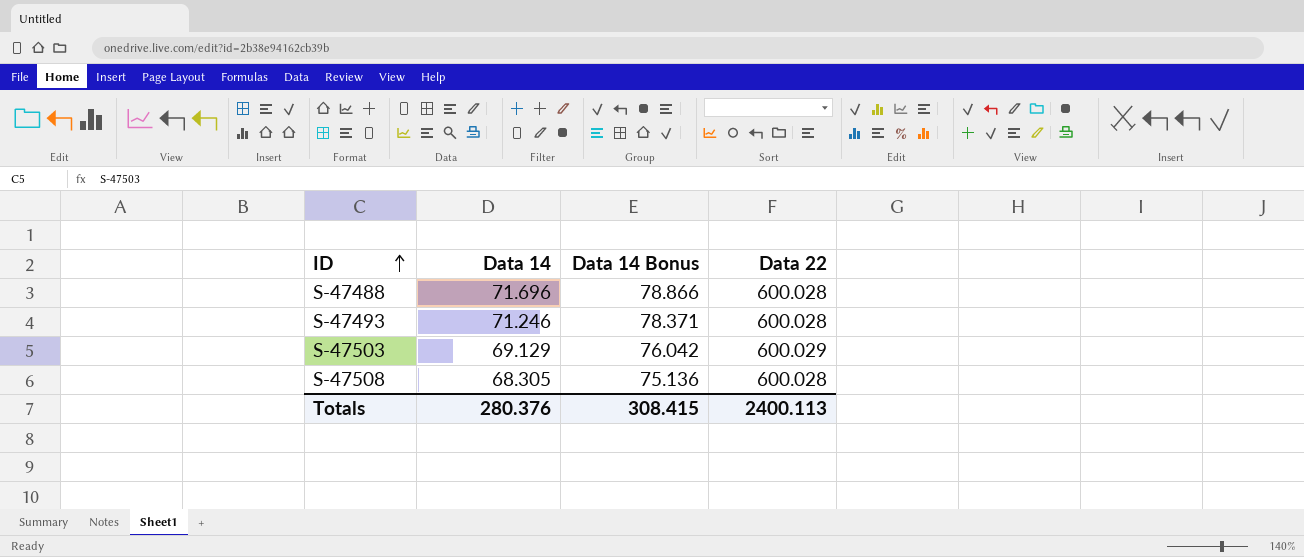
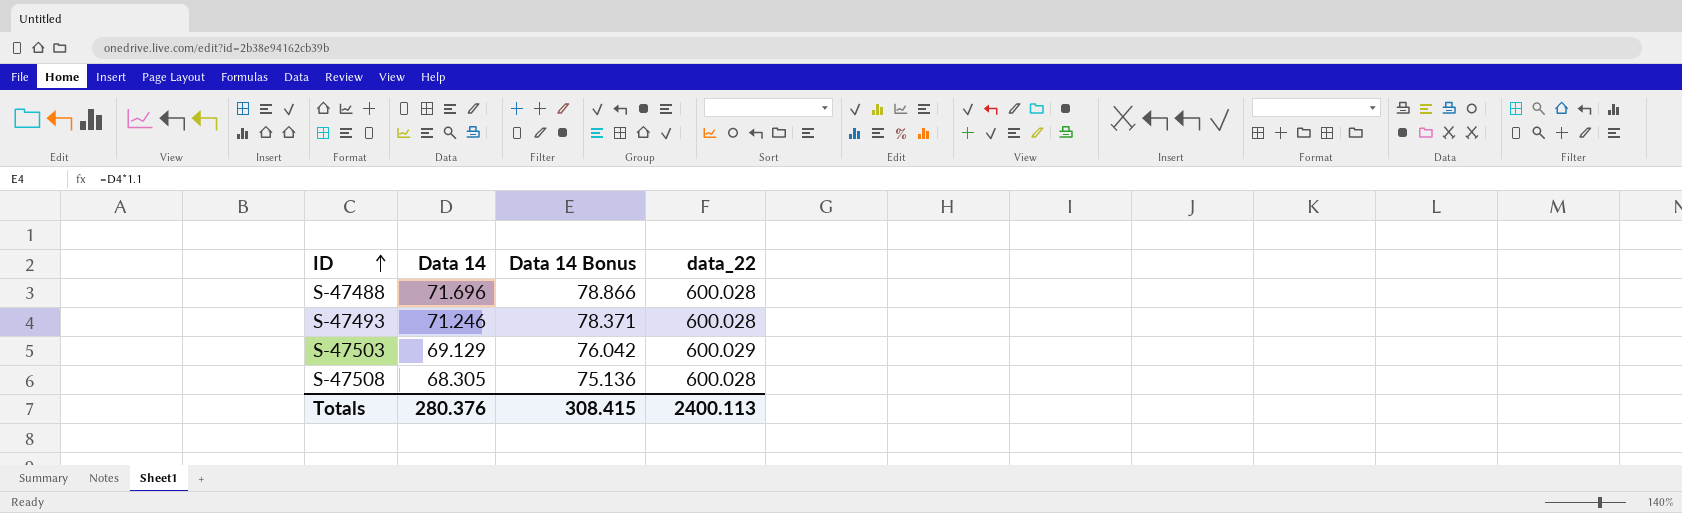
column name: Data 22 -> data_22

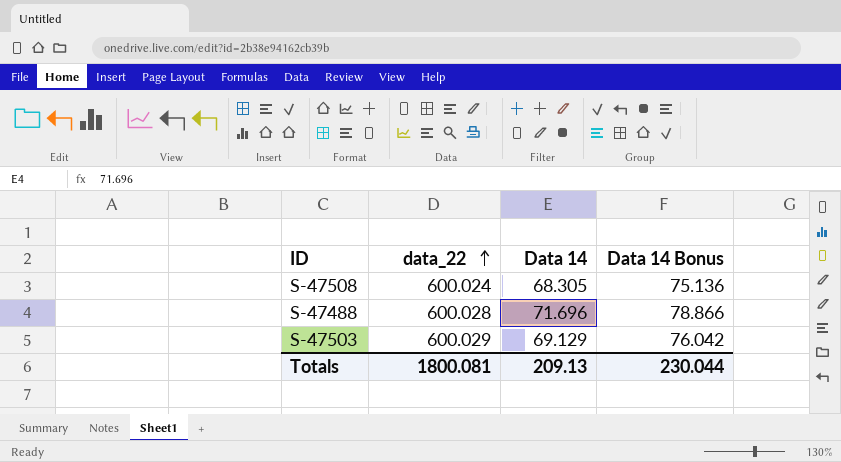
row order: ID ascending -> data_22 ascending
column data_22 | position: 4 -> 2
row S-47493: 71.246 | 78.371 | 600.028 -> none
S-47508 | data_22: 600.028 -> 600.024
Totals | data_22: 2400.113 -> 1800.081
Totals | Data 14: 280.376 -> 209.13
Totals | Data 14 Bonus: 308.415 -> 230.044

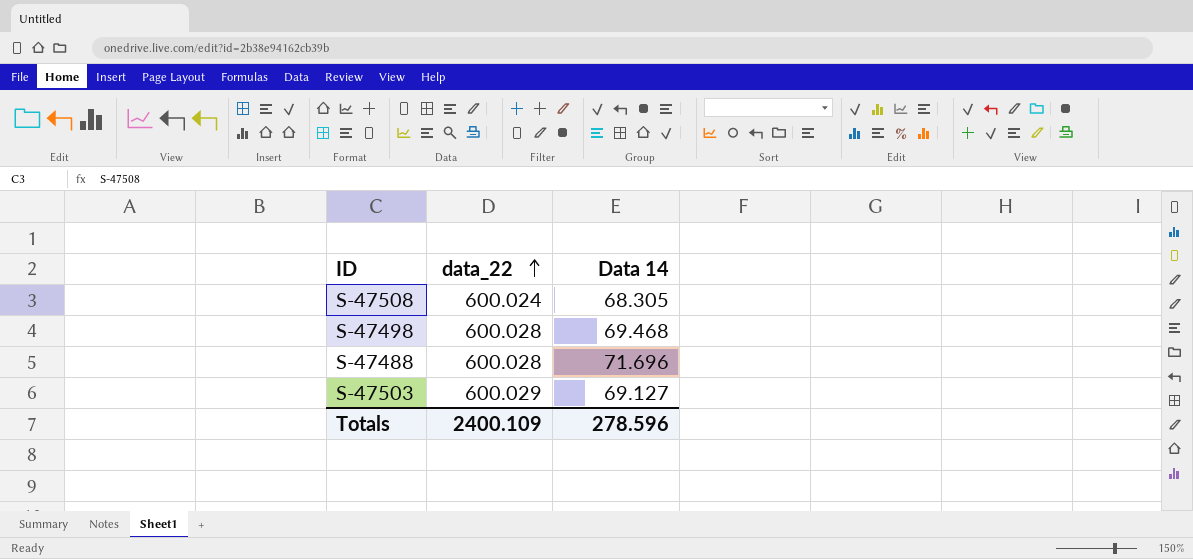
column Data 14 Bonus | formula: [Data 14] * 1.1 -> none
row S-47498: none -> 600.028 | 69.468
S-47503 | Data 14: 69.129 -> 69.127
Totals | data_22: 1800.081 -> 2400.109
Totals | Data 14: 209.13 -> 278.596

